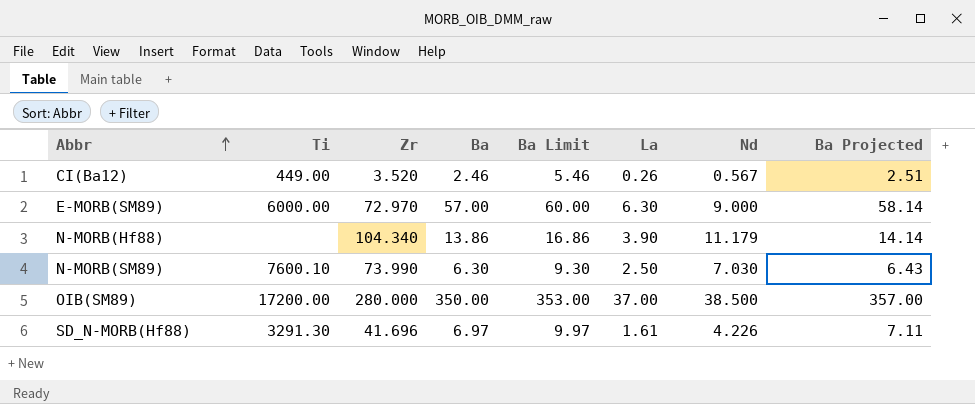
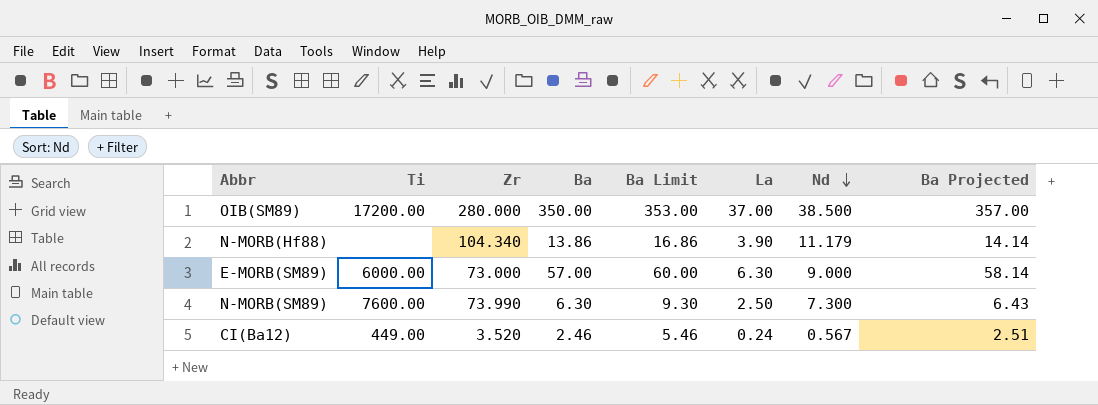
row order: Abbr ascending -> Nd descending
row SD_N-MORB(Hf88): 3291.30 | 41.696 | 6.97 | 9.97 | 1.61 | 4.226 | 7.11 -> none
E-MORB(SM89) | Zr: 72.970 -> 73.000
N-MORB(SM89) | Ti: 7600.10 -> 7600.00
N-MORB(SM89) | Nd: 7.030 -> 7.300
CI(Ba12) | La: 0.26 -> 0.24

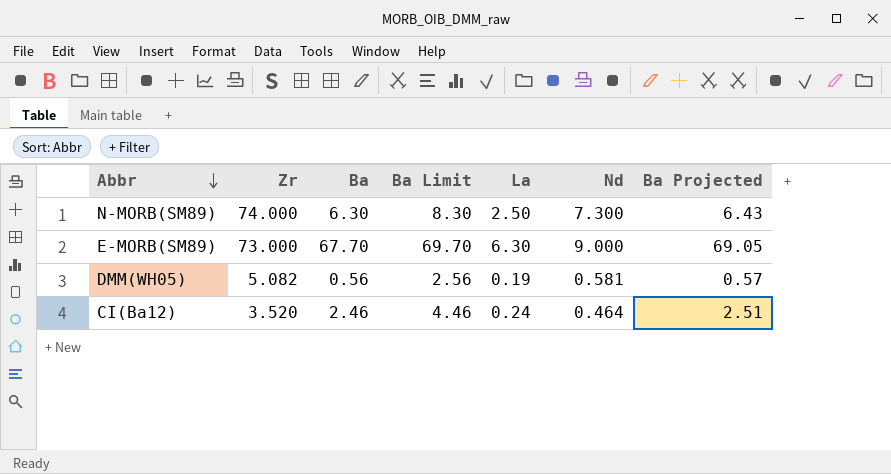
row order: Nd descending -> Abbr descending
column Ti | position: 2 -> none
column Ba Limit | formula: [Ba] + 3 -> [Ba] + 2
row OIB(SM89): 17200.00 | 280.000 | 350.00 | 353.00 | 37.00 | 38.500 | 357.00 -> none
row N-MORB(Hf88): none | 104.340 | 13.86 | 16.86 | 3.90 | 11.179 | 14.14 -> none
N-MORB(SM89) | Zr: 73.990 -> 74.000
E-MORB(SM89) | Ba: 57.00 -> 67.70
E-MORB(SM89) | Ba Projected: 58.14 -> 69.05
row DMM(WH05): none -> 5.082 | 0.56 | 2.56 | 0.19 | 0.581 | 0.57
CI(Ba12) | Nd: 0.567 -> 0.464

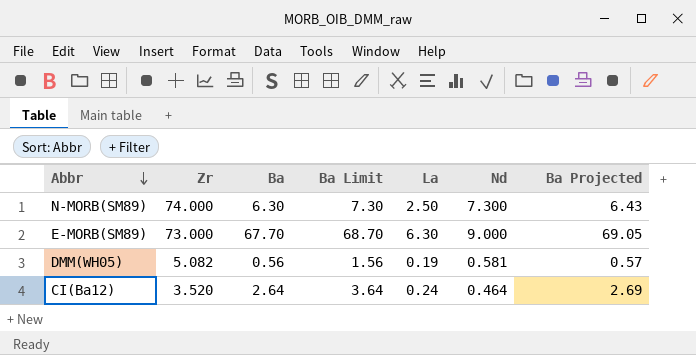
column Ba Limit | formula: [Ba] + 2 -> [Ba] + 1
CI(Ba12) | Ba: 2.46 -> 2.64
CI(Ba12) | Ba Projected: 2.51 -> 2.69

